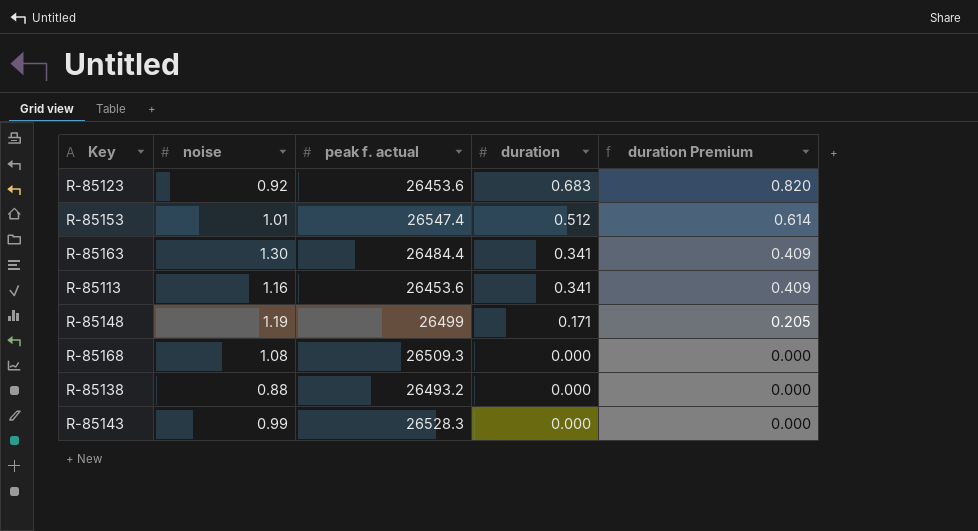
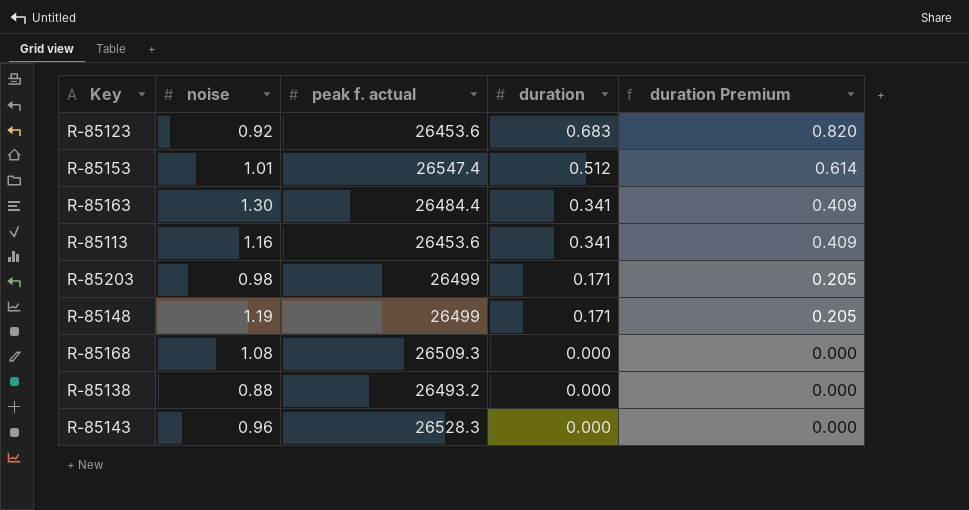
row R-85203: none -> 0.98 | 26499 | 0.171 | 0.205
R-85143 | noise: 0.99 -> 0.96

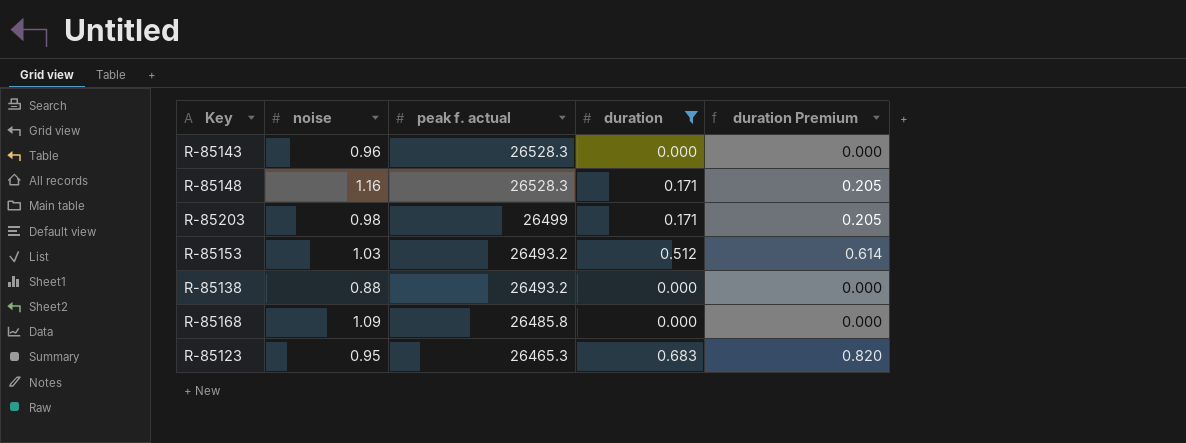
filter: none -> duration != 0.341
row order: duration descending -> peak f. actual descending
R-85148 | noise: 1.19 -> 1.16
R-85148 | peak f. actual: 26499 -> 26528.3
R-85153 | noise: 1.01 -> 1.03
R-85153 | peak f. actual: 26547.4 -> 26493.2
R-85168 | noise: 1.08 -> 1.09
R-85168 | peak f. actual: 26509.3 -> 26485.8
R-85123 | noise: 0.92 -> 0.95
R-85123 | peak f. actual: 26453.6 -> 26465.3

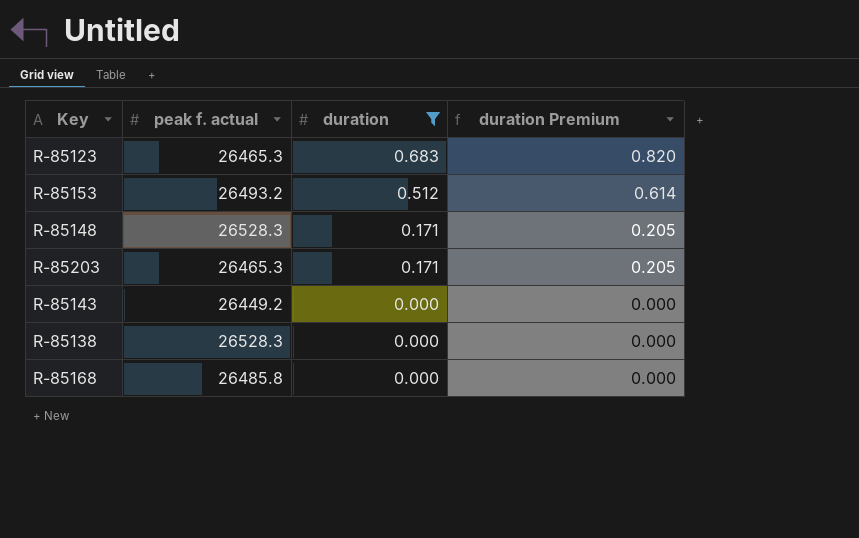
row order: peak f. actual descending -> duration descending
column noise | position: 2 -> none
R-85203 | peak f. actual: 26499 -> 26465.3
R-85143 | peak f. actual: 26528.3 -> 26449.2
R-85138 | peak f. actual: 26493.2 -> 26528.3

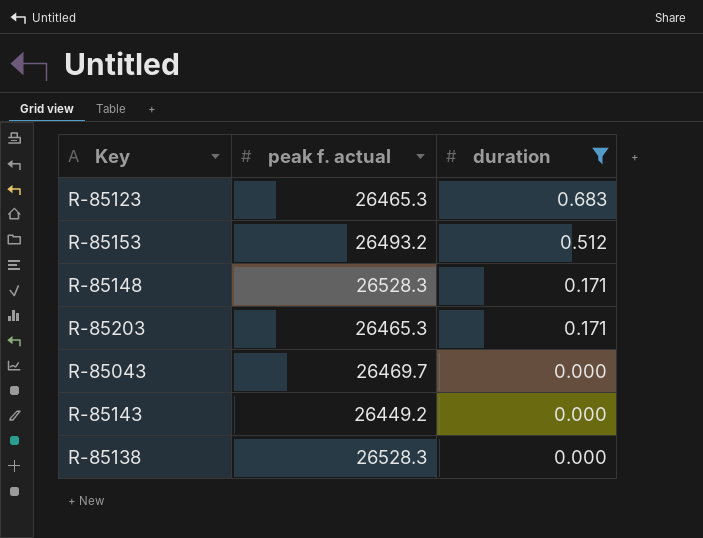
column duration Premium | formula: [duration] * 1.2 -> none
row R-85168: 26485.8 | 0.000 | 0.000 -> none
row R-85043: none -> 26469.7 | 0.000

